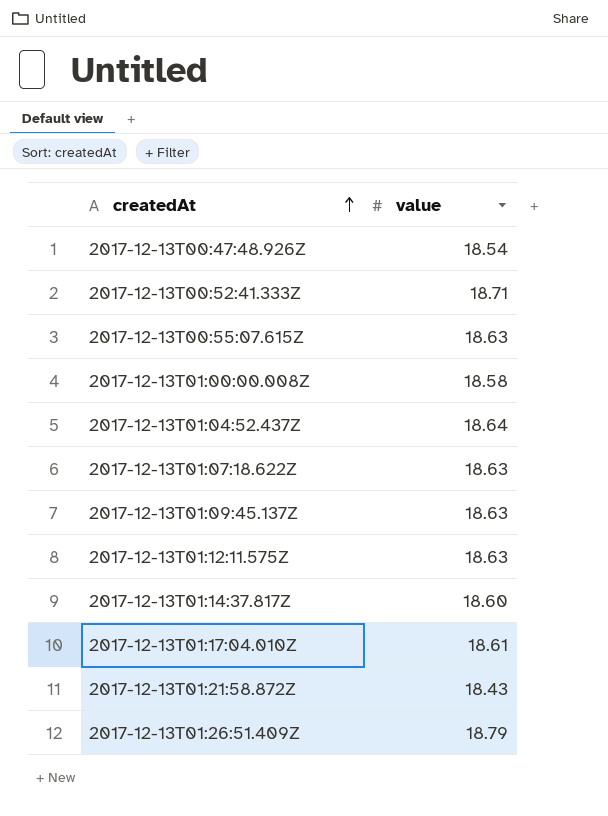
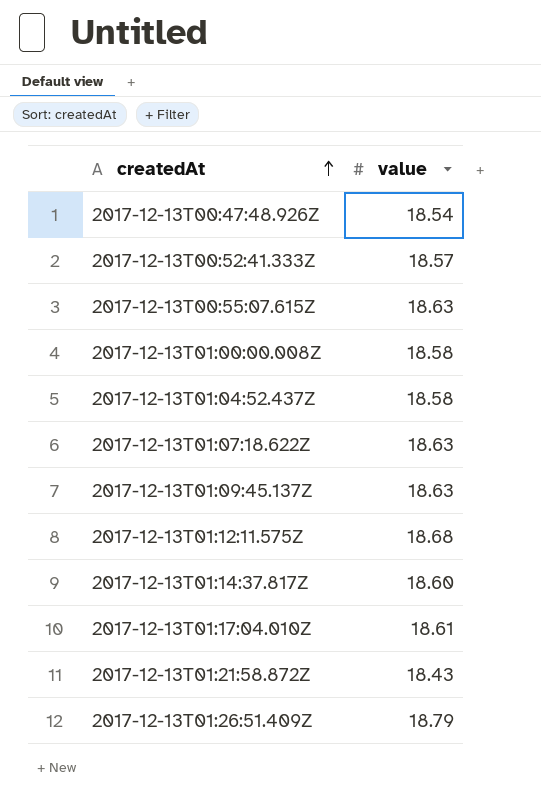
2017-12-13T00:52:41.333Z | value: 18.71 -> 18.57
2017-12-13T01:04:52.437Z | value: 18.64 -> 18.58
2017-12-13T01:12:11.575Z | value: 18.63 -> 18.68

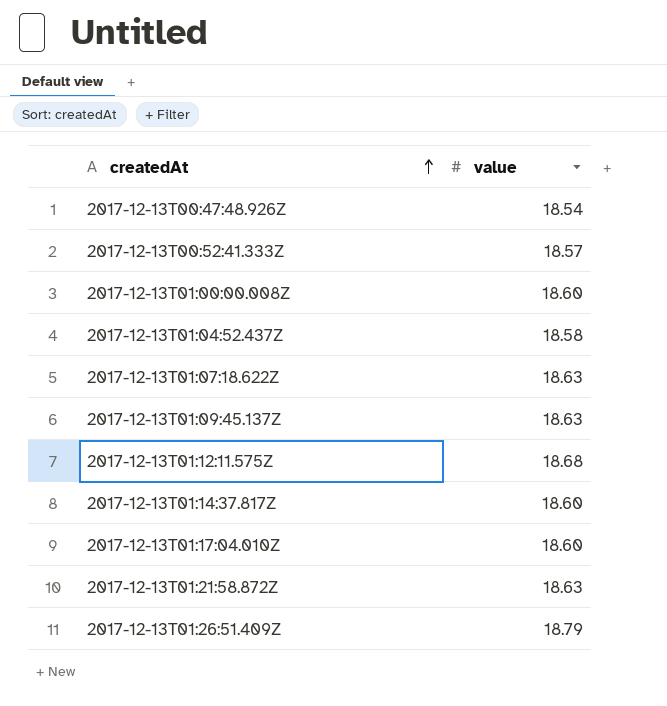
row 2017-12-13T00:55:07.615Z: 18.63 -> none
2017-12-13T01:00:00.008Z | value: 18.58 -> 18.60
2017-12-13T01:17:04.010Z | value: 18.61 -> 18.60
2017-12-13T01:21:58.872Z | value: 18.43 -> 18.63

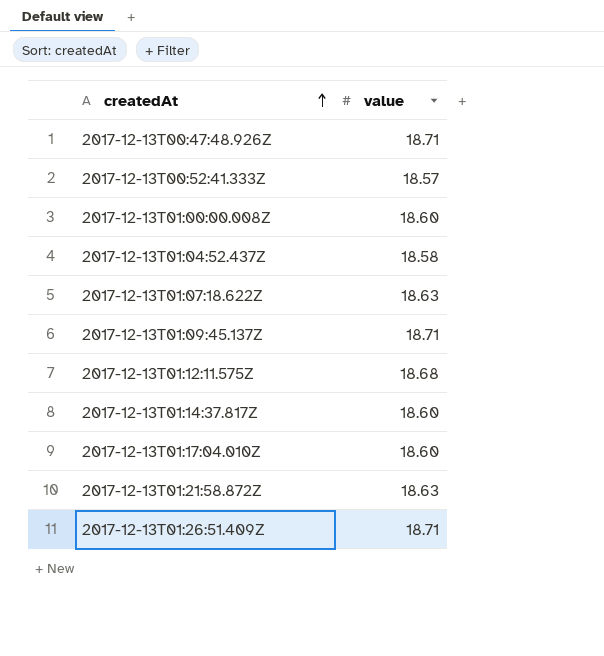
2017-12-13T00:47:48.926Z | value: 18.54 -> 18.71
2017-12-13T01:09:45.137Z | value: 18.63 -> 18.71
2017-12-13T01:26:51.409Z | value: 18.79 -> 18.71

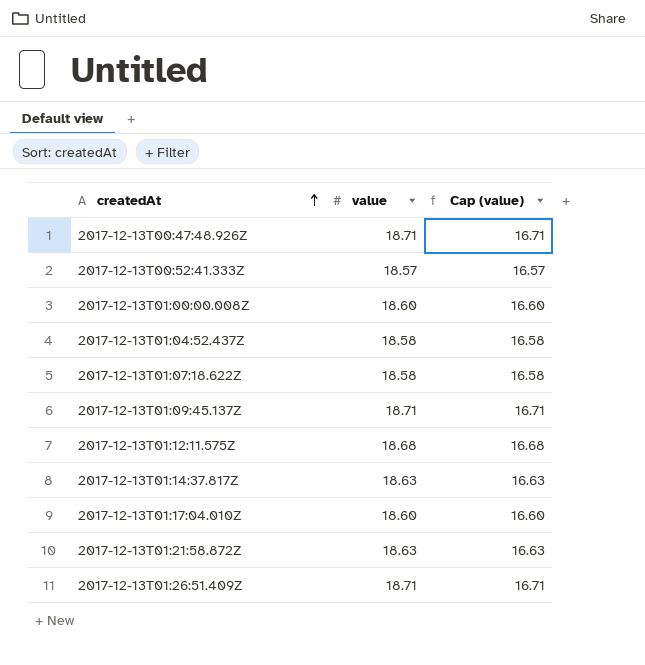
column Cap (value) | formula: none -> [value] - 2
2017-12-13T01:07:18.622Z | value: 18.63 -> 18.58
2017-12-13T01:14:37.817Z | value: 18.60 -> 18.63

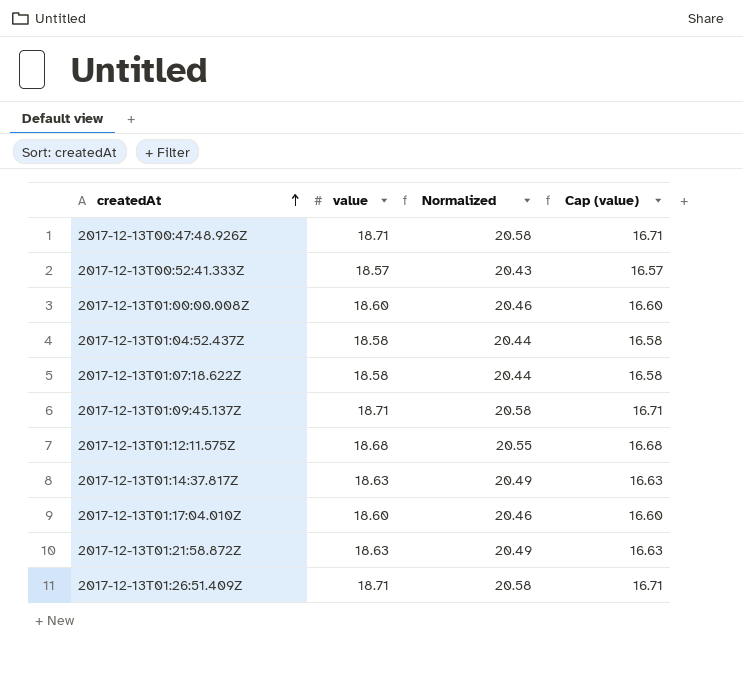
column Normalized | formula: none -> [value] * 1.1

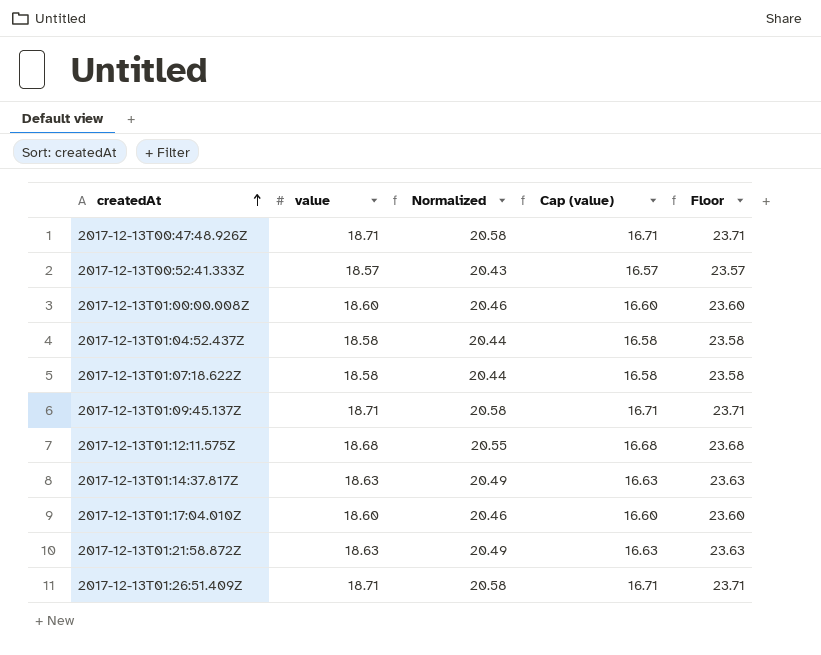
column Floor | formula: none -> [value] + 5

